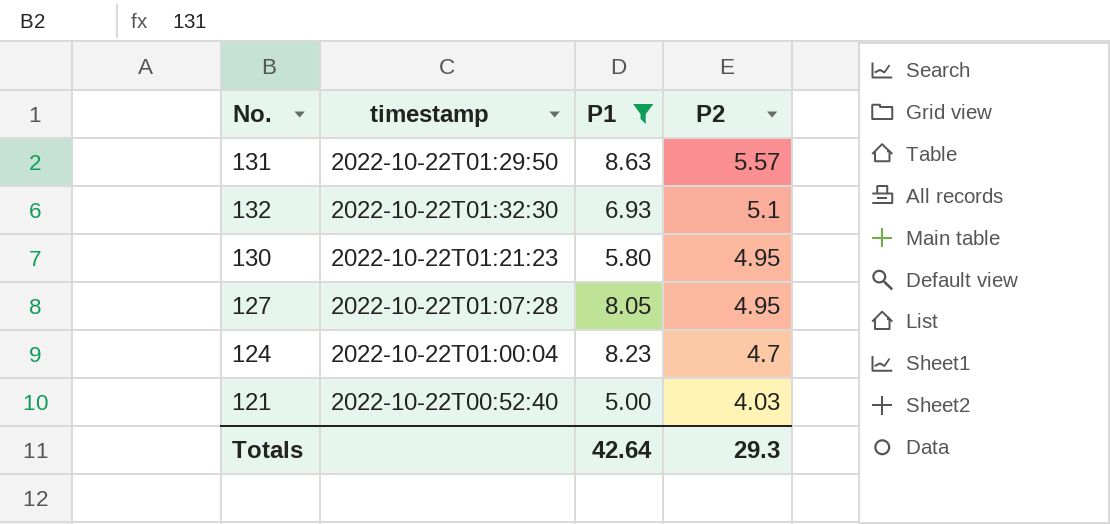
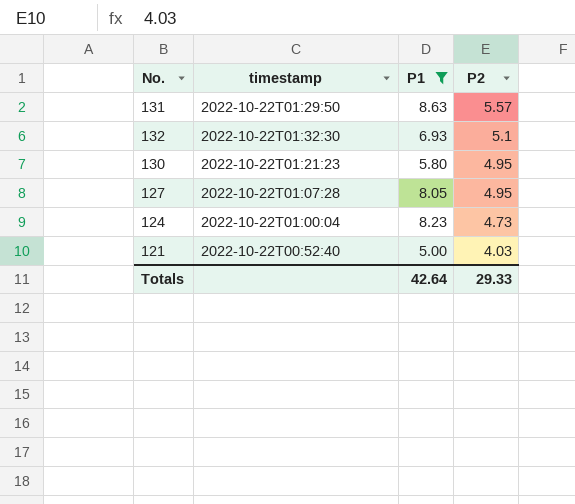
124 | P2: 4.7 -> 4.73
Totals | P2: 29.3 -> 29.33

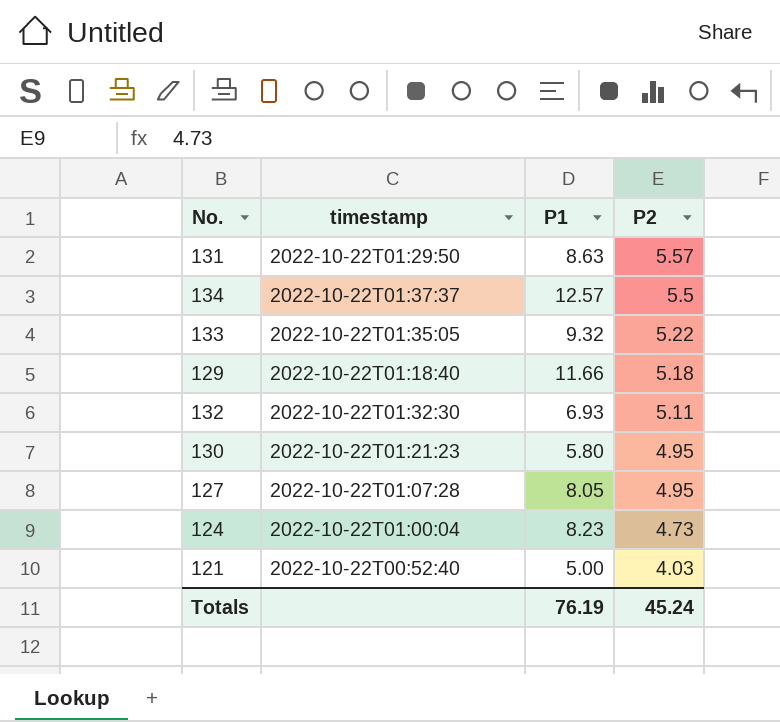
filter: P1 <= 8.63 -> none
132 | P2: 5.1 -> 5.11
Totals | P1: 42.64 -> 76.19
Totals | P2: 29.33 -> 45.24

